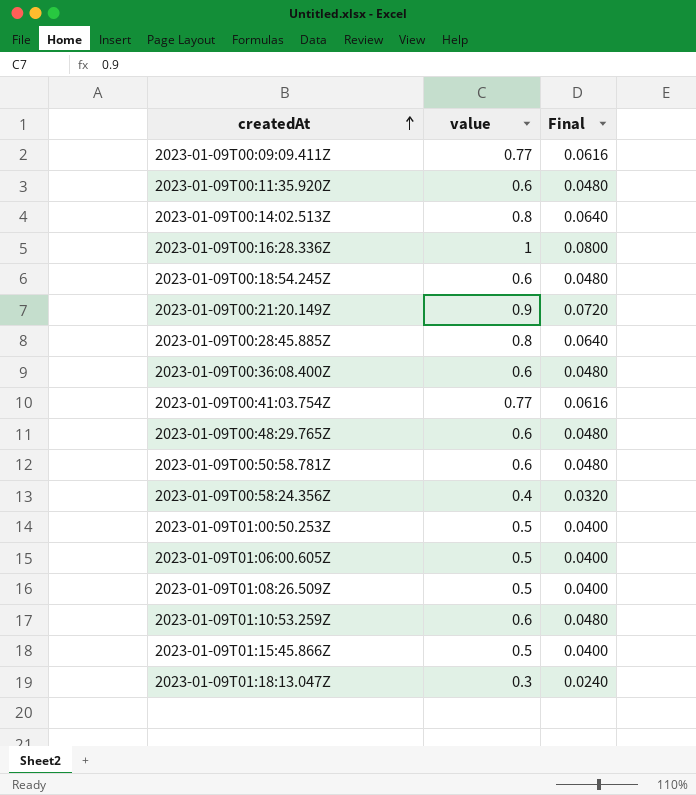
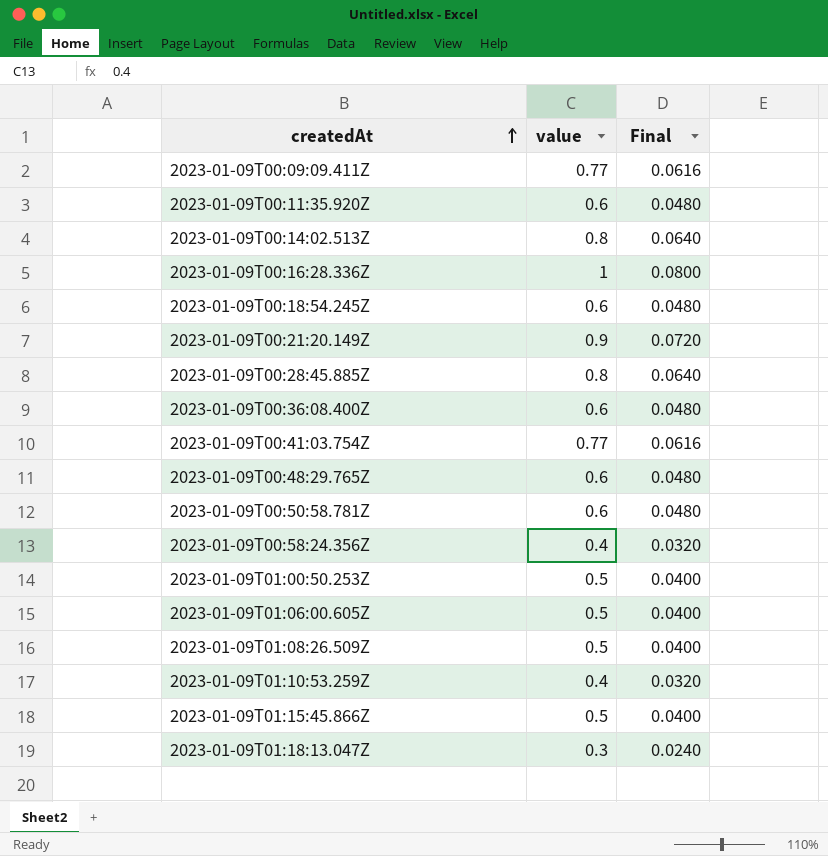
2023-01-09T01:10:53.259Z | value: 0.6 -> 0.4
2023-01-09T01:10:53.259Z | Final: 0.0480 -> 0.0320

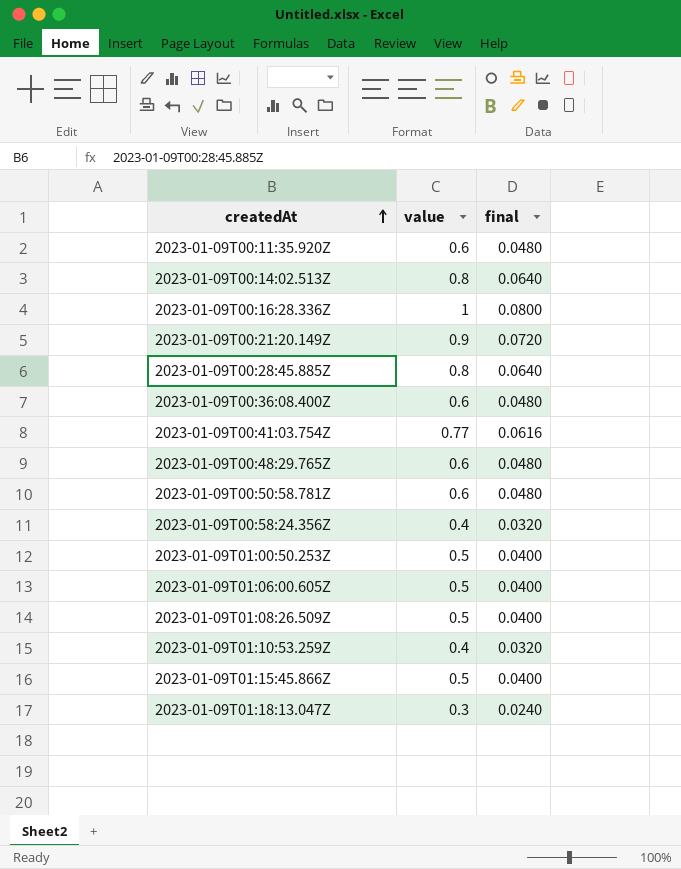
column name: Final -> final
row 2023-01-09T00:09:09.411Z: 0.77 | 0.0616 -> none
row 2023-01-09T00:18:54.245Z: 0.6 | 0.0480 -> none

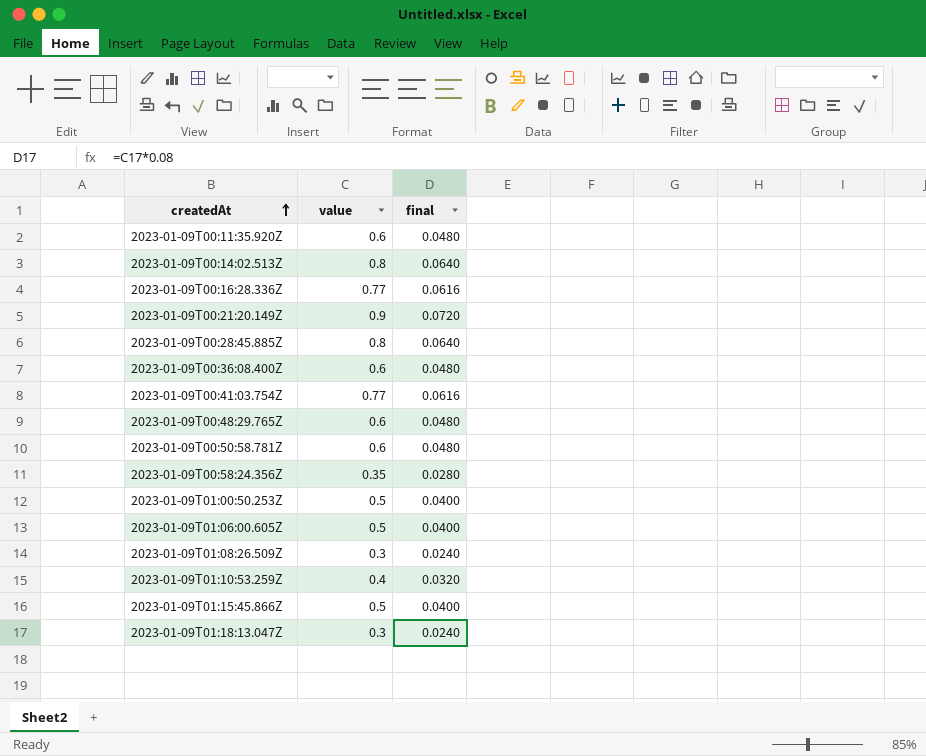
2023-01-09T00:16:28.336Z | value: 1 -> 0.77
2023-01-09T00:16:28.336Z | final: 0.0800 -> 0.0616
2023-01-09T00:58:24.356Z | value: 0.4 -> 0.35
2023-01-09T00:58:24.356Z | final: 0.0320 -> 0.0280
2023-01-09T01:08:26.509Z | value: 0.5 -> 0.3
2023-01-09T01:08:26.509Z | final: 0.0400 -> 0.0240

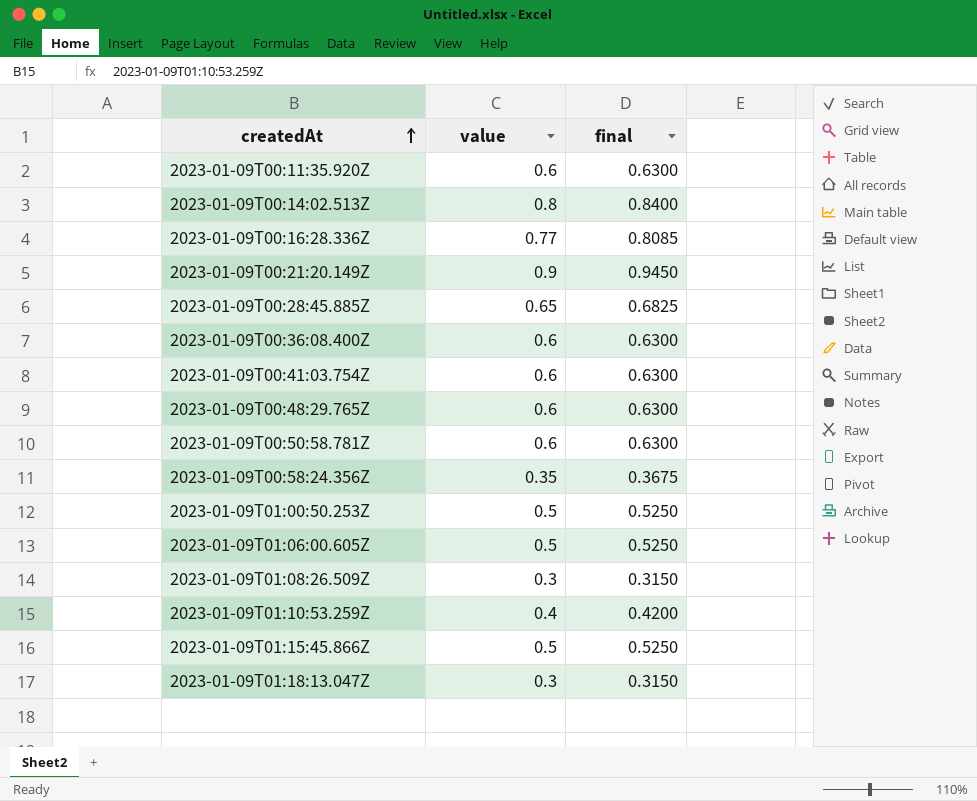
column final | formula: [value] * 0.08 -> [value] * 1.05
2023-01-09T00:28:45.885Z | value: 0.8 -> 0.65
2023-01-09T00:41:03.754Z | value: 0.77 -> 0.6

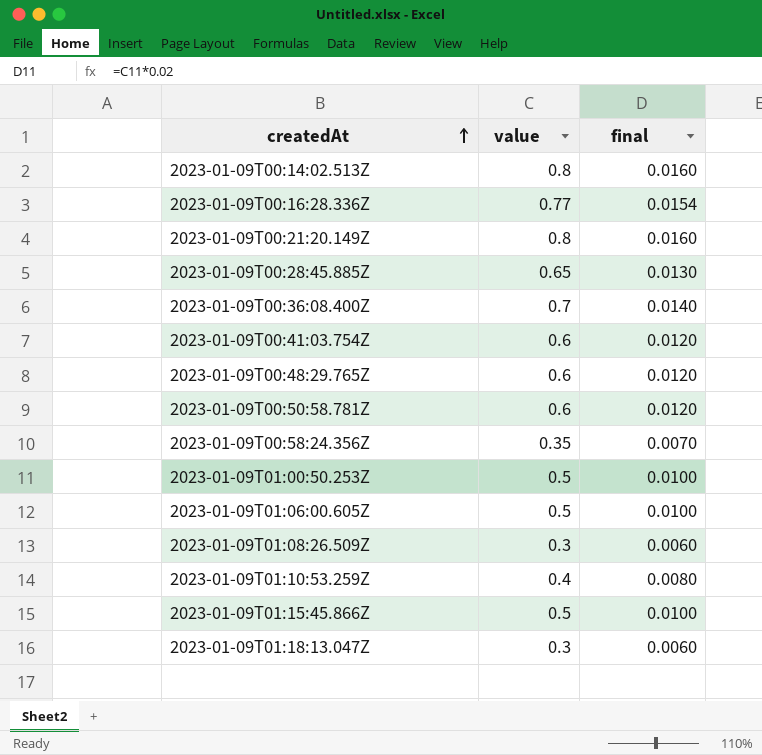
column final | formula: [value] * 1.05 -> [value] * 0.02
row 2023-01-09T00:11:35.920Z: 0.6 | 0.6300 -> none
2023-01-09T00:21:20.149Z | value: 0.9 -> 0.8
2023-01-09T00:36:08.400Z | value: 0.6 -> 0.7

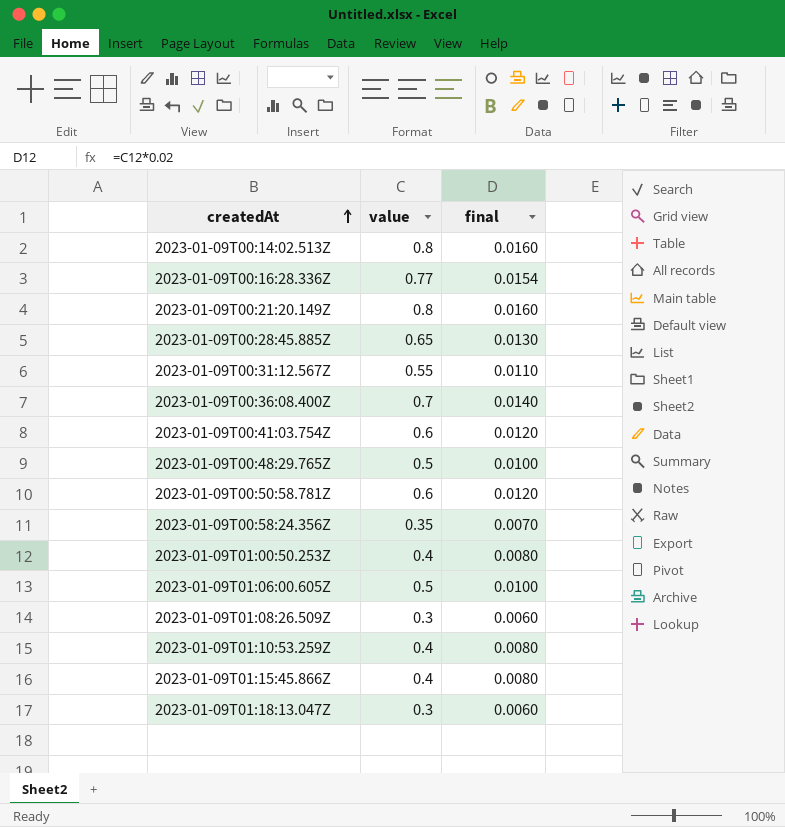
row 2023-01-09T00:31:12.567Z: none -> 0.55 | 0.0110
2023-01-09T00:48:29.765Z | value: 0.6 -> 0.5
2023-01-09T00:48:29.765Z | final: 0.0120 -> 0.0100
2023-01-09T01:00:50.253Z | value: 0.5 -> 0.4
2023-01-09T01:00:50.253Z | final: 0.0100 -> 0.0080
2023-01-09T01:15:45.866Z | value: 0.5 -> 0.4
2023-01-09T01:15:45.866Z | final: 0.0100 -> 0.0080

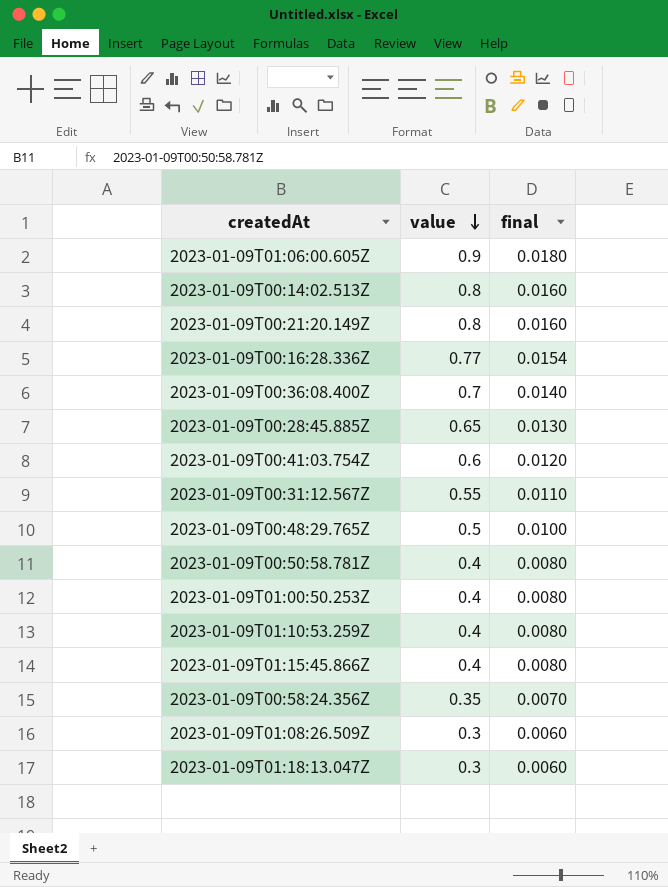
row order: createdAt ascending -> value descending
2023-01-09T01:06:00.605Z | value: 0.5 -> 0.9
2023-01-09T01:06:00.605Z | final: 0.0100 -> 0.0180
2023-01-09T00:50:58.781Z | value: 0.6 -> 0.4
2023-01-09T00:50:58.781Z | final: 0.0120 -> 0.0080

